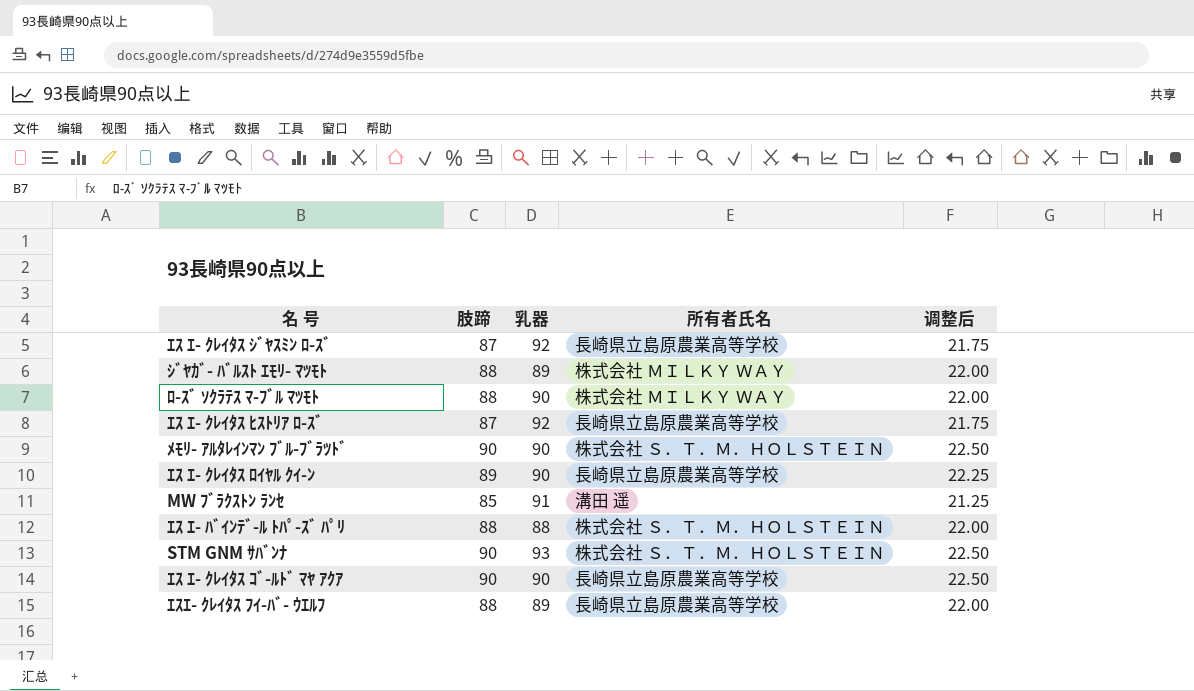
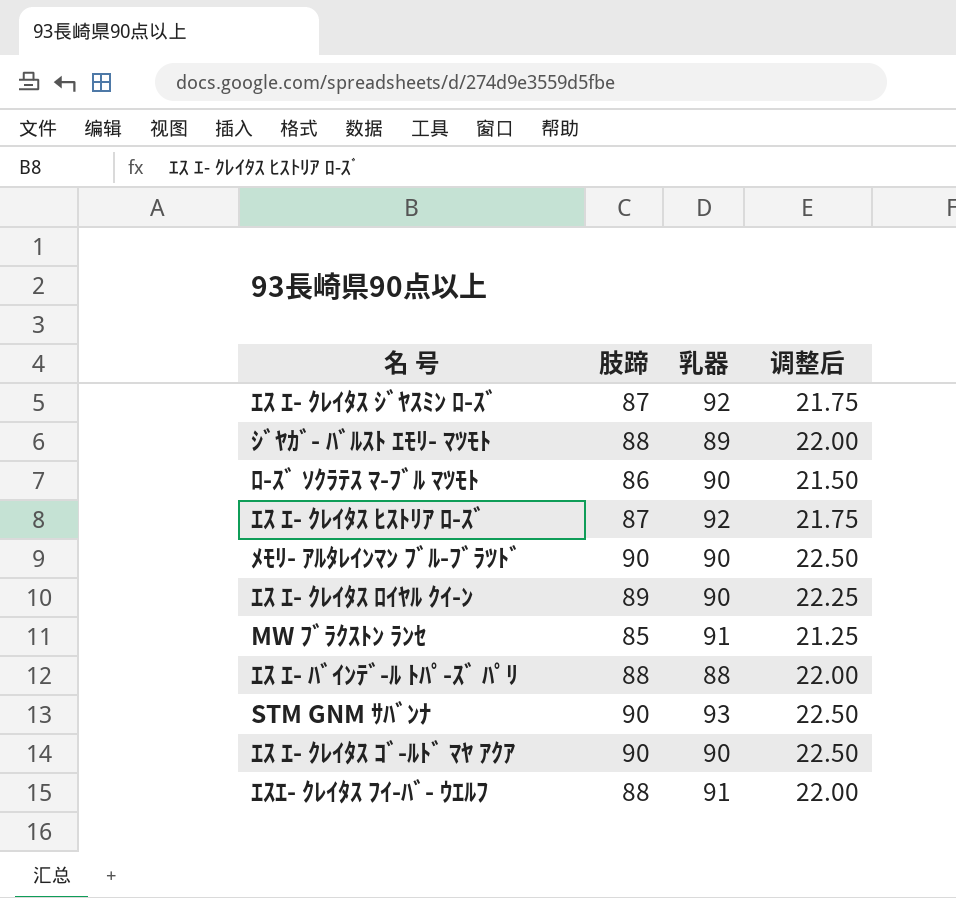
column 所有者氏名 | position: 4 -> none
ﾛ-ｽﾞ ｿｸﾗﾃｽ ﾏ-ﾌﾞﾙ ﾏﾂﾓﾄ | 肢蹄: 88 -> 86
ﾛ-ｽﾞ ｿｸﾗﾃｽ ﾏ-ﾌﾞﾙ ﾏﾂﾓﾄ | 调整后: 22.00 -> 21.50
ｴｽｴ- ｸﾚｲﾀｽ ﾌｲ-ﾊﾞ- ｳｴﾙﾌ | 乳器: 89 -> 91

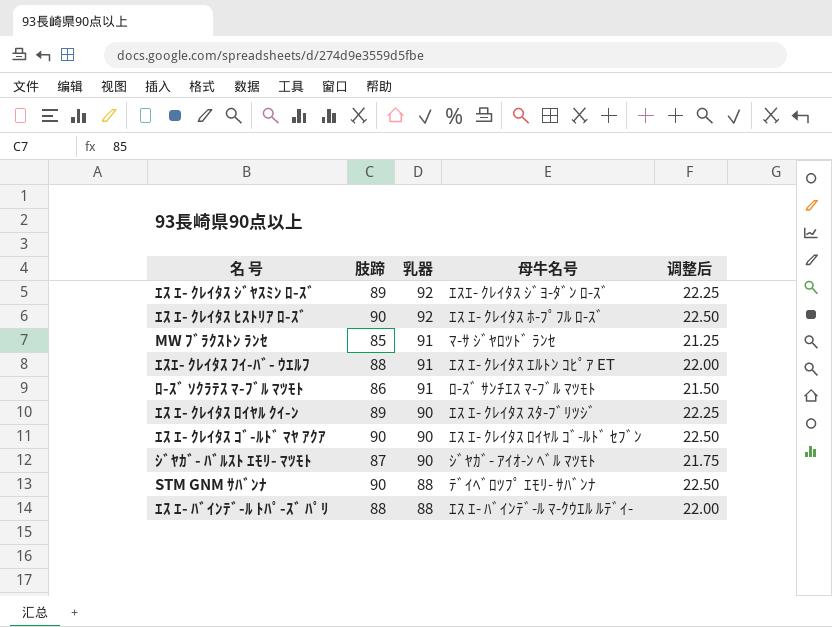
row order: none -> 乳器 descending
column 母牛名号 | position: none -> 4
row ﾒﾓﾘ- ｱﾙﾀﾚｲﾝﾏﾝ ﾌﾞﾙ-ﾌﾞﾗﾂﾄﾞ: 90 | 90 | 22.50 -> none
ｴｽ ｴ- ｸﾚｲﾀｽ ｼﾞﾔｽﾐﾝ ﾛ-ｽﾞ | 肢蹄: 87 -> 89
ｴｽ ｴ- ｸﾚｲﾀｽ ｼﾞﾔｽﾐﾝ ﾛ-ｽﾞ | 调整后: 21.75 -> 22.25
ｴｽ ｴ- ｸﾚｲﾀｽ ﾋｽﾄﾘｱ ﾛ-ｽﾞ | 肢蹄: 87 -> 90
ｴｽ ｴ- ｸﾚｲﾀｽ ﾋｽﾄﾘｱ ﾛ-ｽﾞ | 调整后: 21.75 -> 22.50
ﾛ-ｽﾞ ｿｸﾗﾃｽ ﾏ-ﾌﾞﾙ ﾏﾂﾓﾄ | 乳器: 90 -> 91
ｼﾞﾔｶﾞ- ﾊﾞﾙｽﾄ ｴﾓﾘ- ﾏﾂﾓﾄ | 肢蹄: 88 -> 87
ｼﾞﾔｶﾞ- ﾊﾞﾙｽﾄ ｴﾓﾘ- ﾏﾂﾓﾄ | 乳器: 89 -> 90
ｼﾞﾔｶﾞ- ﾊﾞﾙｽﾄ ｴﾓﾘ- ﾏﾂﾓﾄ | 调整后: 22.00 -> 21.75
STM GNM ｻﾊﾞﾝﾅ | 乳器: 93 -> 88

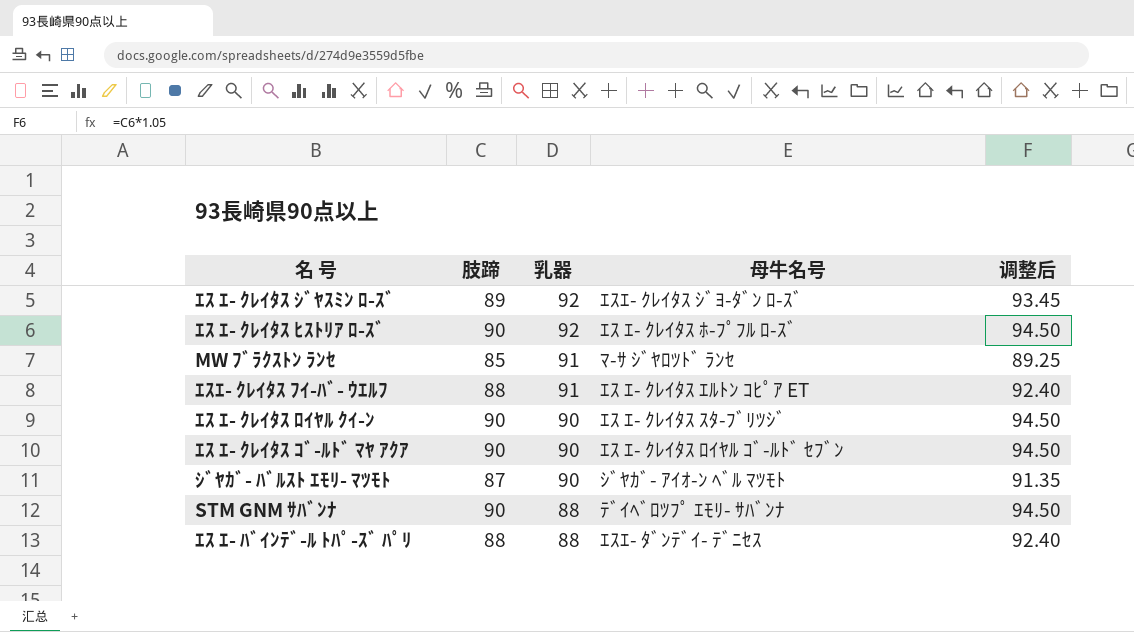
column 调整后 | formula: [肢蹄] * 0.25 -> [肢蹄] * 1.05
row ﾛ-ｽﾞ ｿｸﾗﾃｽ ﾏ-ﾌﾞﾙ ﾏﾂﾓﾄ: 86 | 91 | ﾛ-ｽﾞ ｻﾝﾁｴｽ ﾏ-ﾌﾞﾙ ﾏﾂﾓﾄ | 21.50 -> none
ｴｽ ｴ- ｸﾚｲﾀｽ ﾛｲﾔﾙ ｸｲ-ﾝ | 肢蹄: 89 -> 90
ｴｽ ｴ- ﾊﾞｲﾝﾃﾞ-ﾙ ﾄﾊﾟ-ｽﾞ ﾊﾟﾘ | 母牛名号: ｴｽ ｴ- ﾊﾞｲﾝﾃﾞ-ﾙ ﾏ-ｸｳｴﾙ ﾙﾃﾞｲ- -> ｴｽｴ- ﾀﾞﾝﾃﾞｲ- ﾃﾞﾆｾｽ

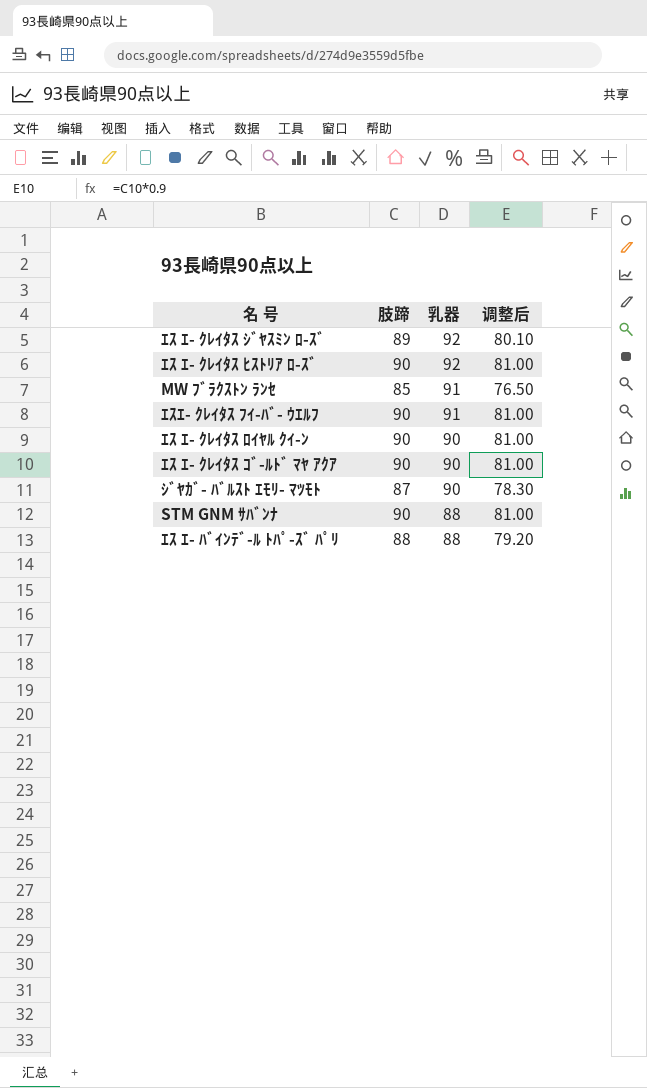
column 母牛名号 | position: 4 -> none
column 调整后 | formula: [肢蹄] * 1.05 -> [肢蹄] * 0.9
ｴｽｴ- ｸﾚｲﾀｽ ﾌｲ-ﾊﾞ- ｳｴﾙﾌ | 肢蹄: 88 -> 90

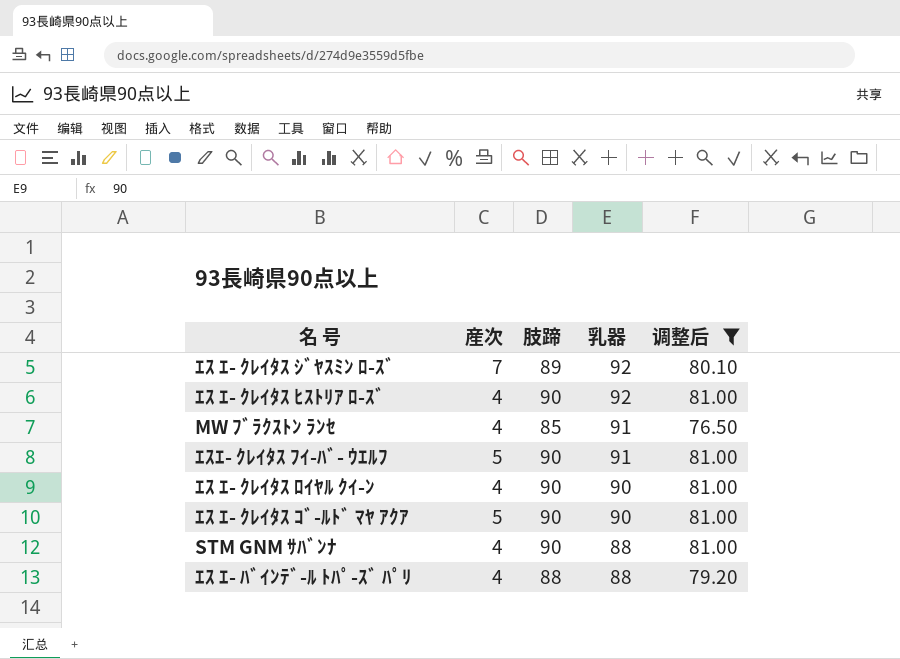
filter: none -> 调整后 != 78.30
column 産次 | position: none -> 2

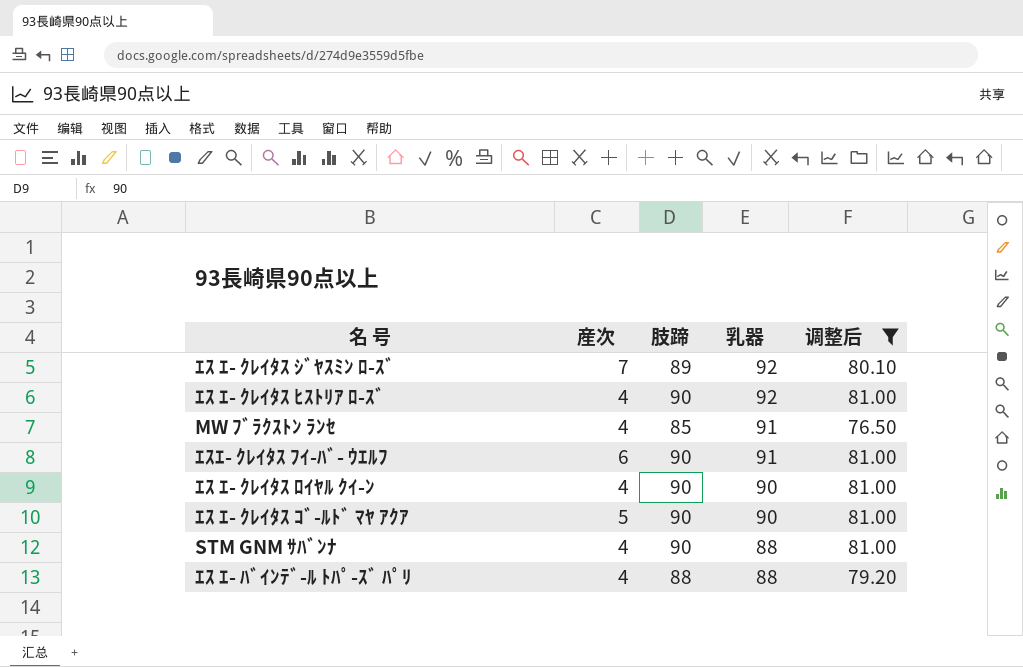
ｴｽｴ- ｸﾚｲﾀｽ ﾌｲ-ﾊﾞ- ｳｴﾙﾌ | 産次: 5 -> 6

